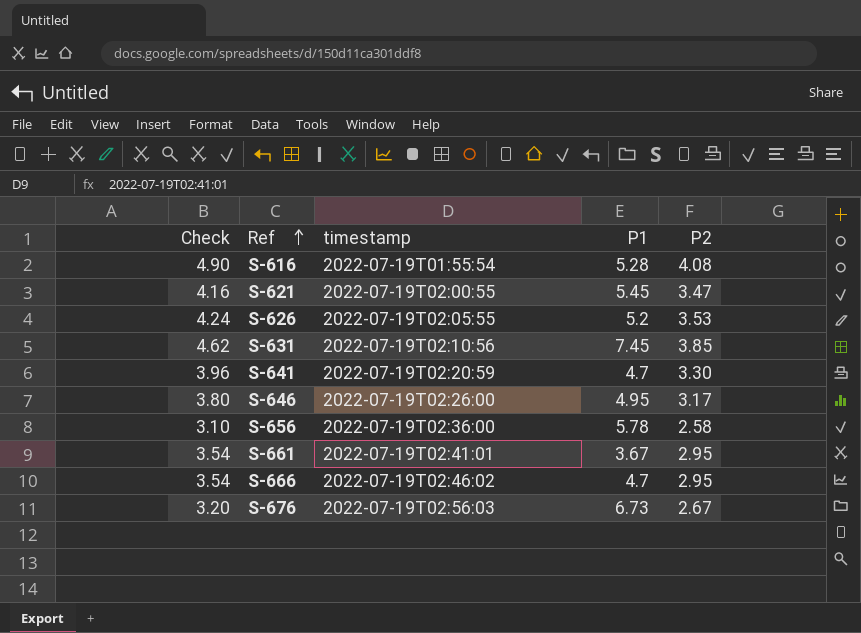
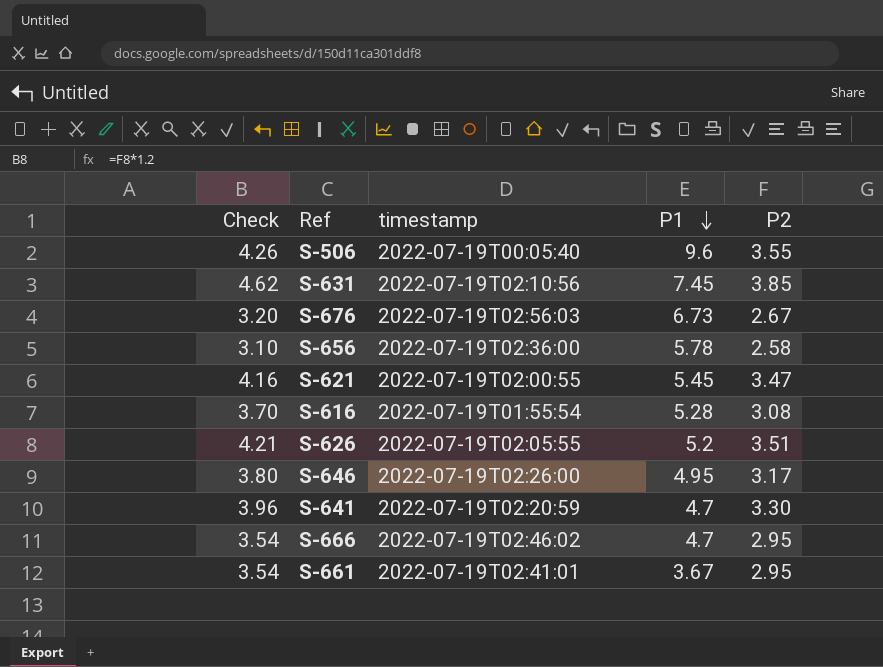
row order: Ref ascending -> P1 descending
row S-506: none -> 4.26 | 2022-07-19T00:05:40 | 9.6 | 3.55
S-616 | Check: 4.90 -> 3.70
S-616 | P2: 4.08 -> 3.08
S-626 | Check: 4.24 -> 4.21
S-626 | P2: 3.53 -> 3.51

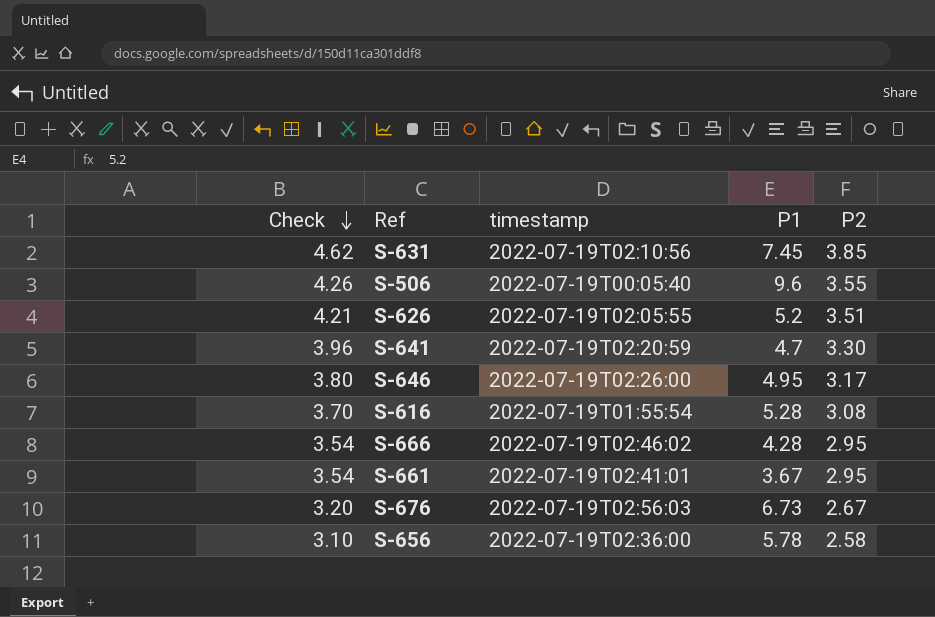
row order: P1 descending -> Check descending
row S-621: 4.16 | 2022-07-19T02:00:55 | 5.45 | 3.47 -> none
S-666 | P1: 4.7 -> 4.28

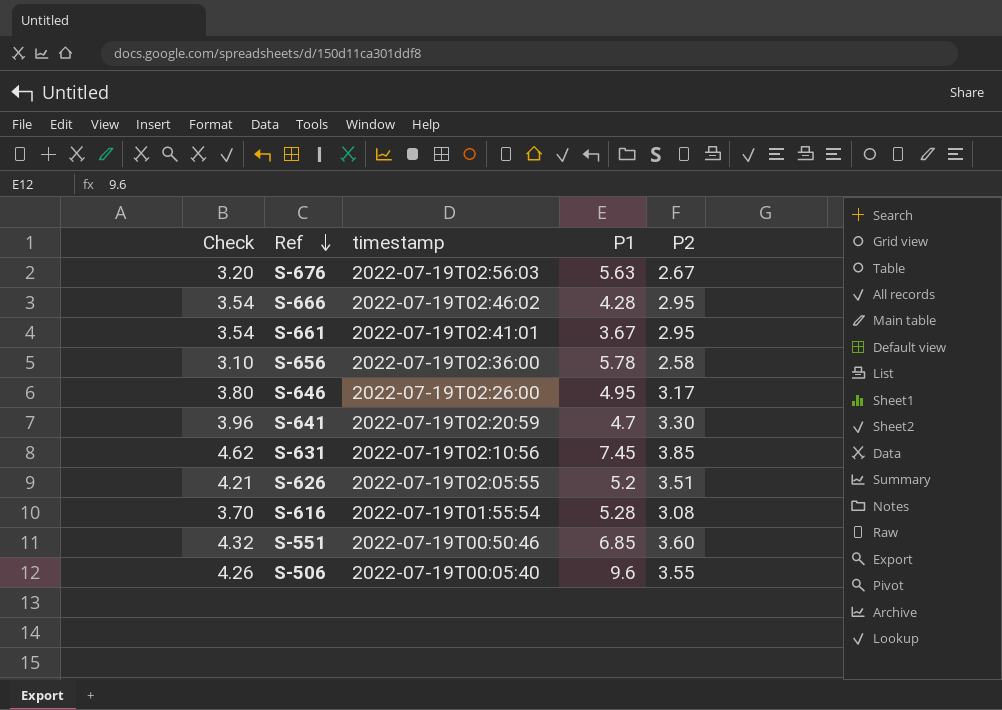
row order: Check descending -> Ref descending
S-676 | P1: 6.73 -> 5.63
row S-551: none -> 4.32 | 2022-07-19T00:50:46 | 6.85 | 3.60

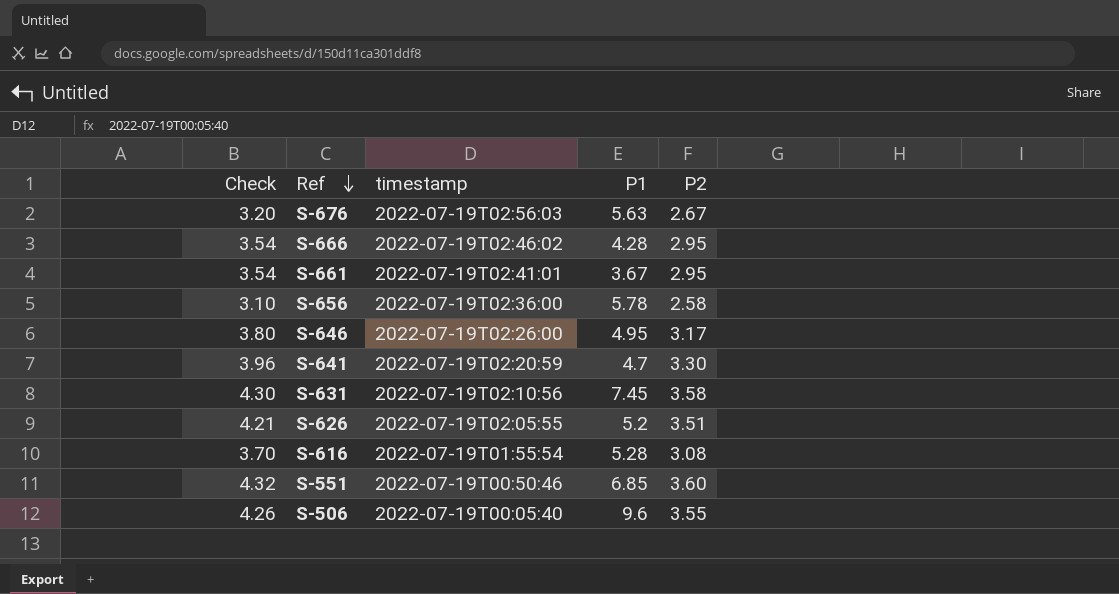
S-631 | Check: 4.62 -> 4.30
S-631 | P2: 3.85 -> 3.58

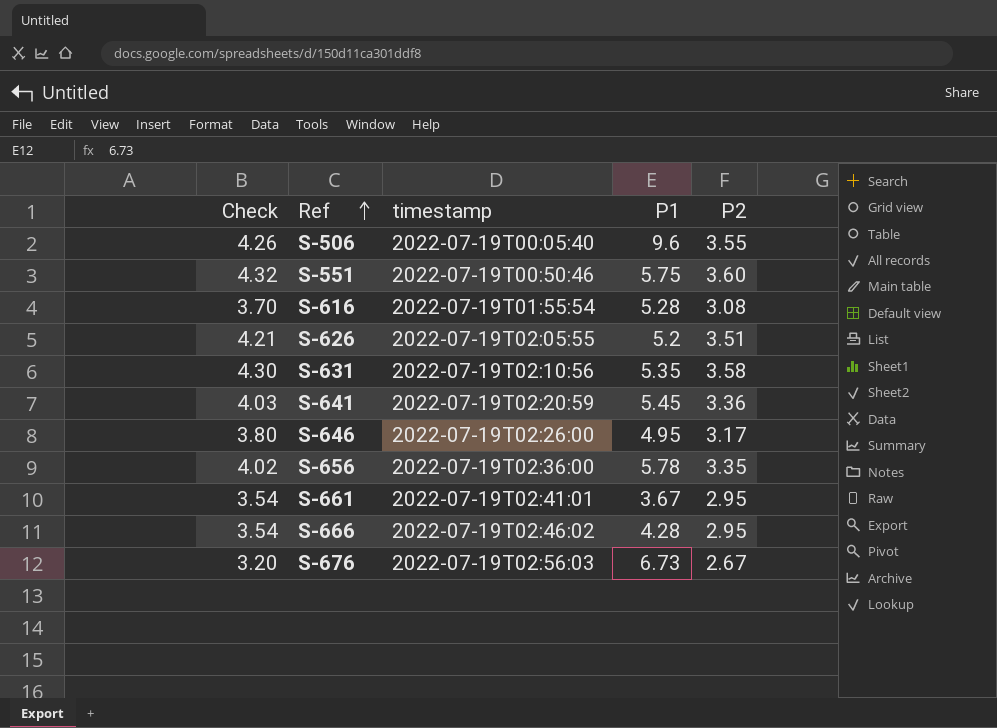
row order: Ref descending -> Ref ascending
S-551 | P1: 6.85 -> 5.75
S-631 | P1: 7.45 -> 5.35
S-641 | Check: 3.96 -> 4.03
S-641 | P1: 4.7 -> 5.45
S-641 | P2: 3.30 -> 3.36
S-656 | Check: 3.10 -> 4.02
S-656 | P2: 2.58 -> 3.35
S-676 | P1: 5.63 -> 6.73

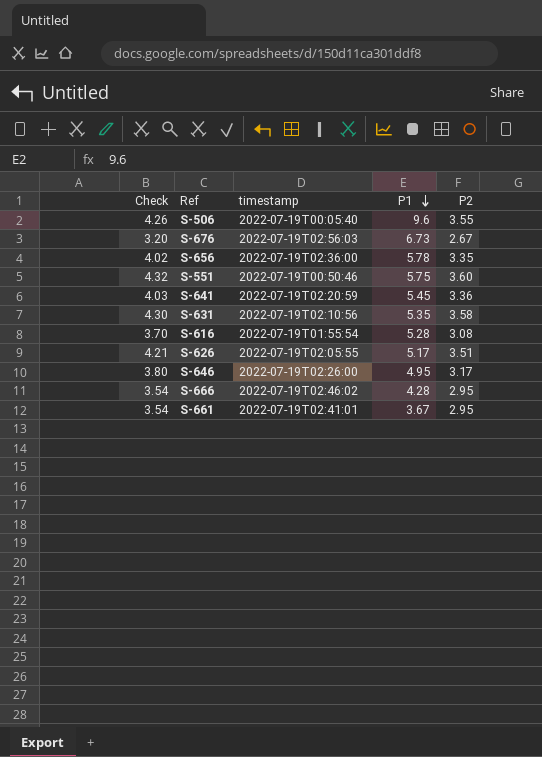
row order: Ref ascending -> P1 descending
S-626 | P1: 5.2 -> 5.17

